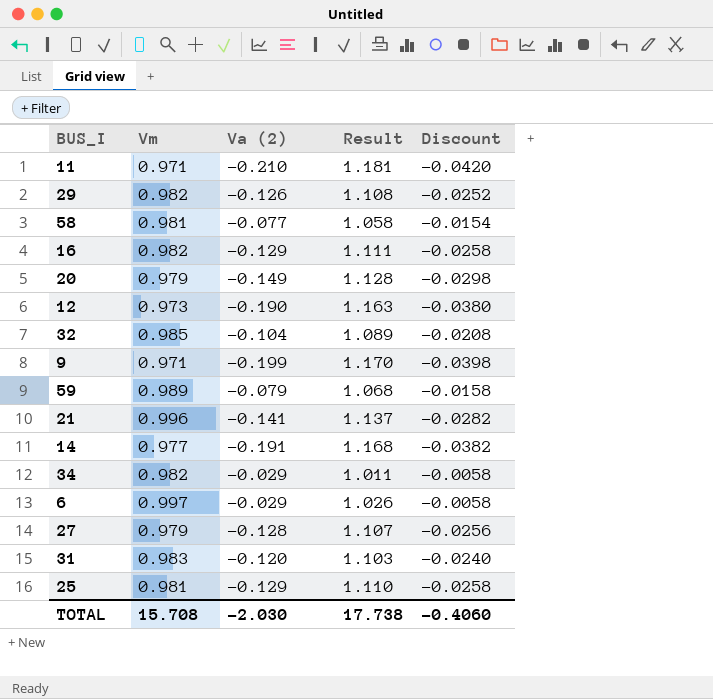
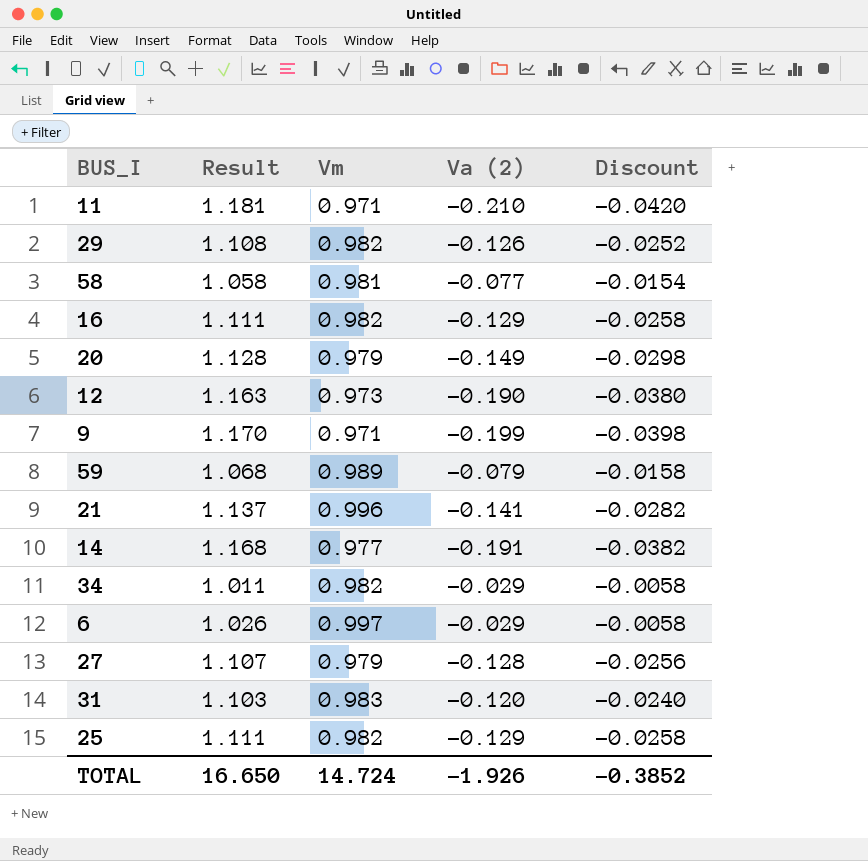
column Result | position: 4 -> 2
row 32: 0.985 | -0.104 | 1.089 | -0.0208 -> none
25 | Result: 1.110 -> 1.111
25 | Vm: 0.981 -> 0.982
TOTAL | Result: 17.738 -> 16.650
TOTAL | Vm: 15.708 -> 14.724
TOTAL | Va (2): -2.030 -> -1.926
TOTAL | Discount: -0.4060 -> -0.3852

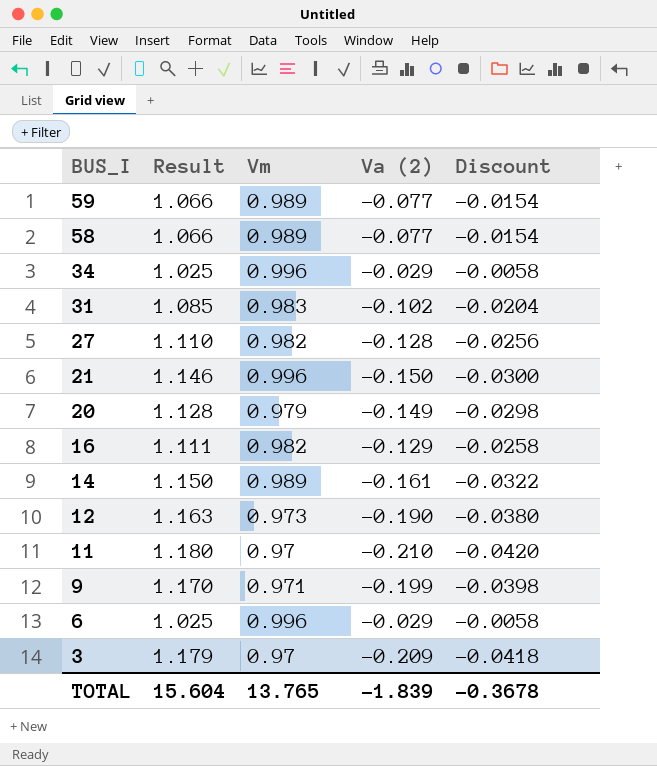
row order: none -> BUS_I descending
row 29: 1.108 | 0.982 | -0.126 | -0.0252 -> none
row 25: 1.111 | 0.982 | -0.129 | -0.0258 -> none
59 | Result: 1.068 -> 1.066
59 | Va (2): -0.079 -> -0.077
59 | Discount: -0.0158 -> -0.0154
58 | Result: 1.058 -> 1.066
58 | Vm: 0.981 -> 0.989
34 | Result: 1.011 -> 1.025
34 | Vm: 0.982 -> 0.996
31 | Result: 1.103 -> 1.085
31 | Va (2): -0.120 -> -0.102
31 | Discount: -0.0240 -> -0.0204
27 | Result: 1.107 -> 1.110
27 | Vm: 0.979 -> 0.982
21 | Result: 1.137 -> 1.146
21 | Va (2): -0.141 -> -0.150
21 | Discount: -0.0282 -> -0.0300
14 | Result: 1.168 -> 1.150
14 | Vm: 0.977 -> 0.989
14 | Va (2): -0.191 -> -0.161
14 | Discount: -0.0382 -> -0.0322
11 | Result: 1.181 -> 1.180
11 | Vm: 0.971 -> 0.97
6 | Result: 1.026 -> 1.025
6 | Vm: 0.997 -> 0.996
row 3: none -> 1.179 | 0.97 | -0.209 | -0.0418
TOTAL | Result: 16.650 -> 15.604
TOTAL | Vm: 14.724 -> 13.765
TOTAL | Va (2): -1.926 -> -1.839
TOTAL | Discount: -0.3852 -> -0.3678

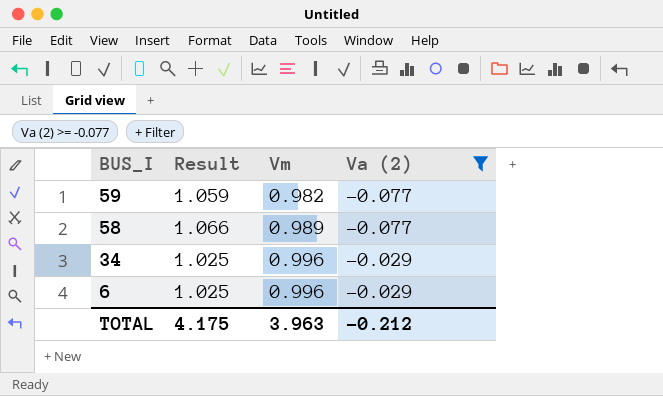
filter: none -> Va (2) >= -0.077
column Discount | formula: [Va (2)] * 0.2 -> none
59 | Result: 1.066 -> 1.059
59 | Vm: 0.989 -> 0.982
TOTAL | Result: 15.604 -> 4.175
TOTAL | Vm: 13.765 -> 3.963
TOTAL | Va (2): -1.839 -> -0.212

